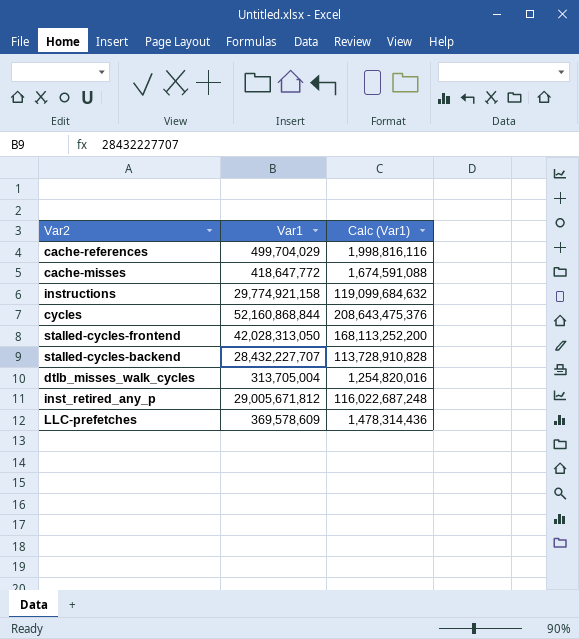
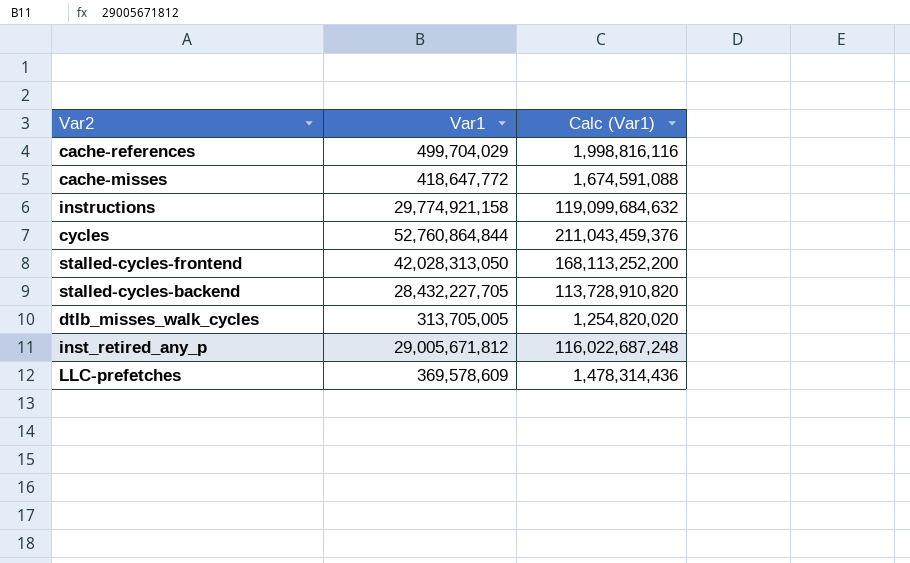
cycles | Var1: 52,160,868,844 -> 52,760,864,844
cycles | Calc (Var1): 208,643,475,376 -> 211,043,459,376
stalled-cycles-backend | Var1: 28,432,227,707 -> 28,432,227,705
stalled-cycles-backend | Calc (Var1): 113,728,910,828 -> 113,728,910,820
dtlb_misses_walk_cycles | Var1: 313,705,004 -> 313,705,005
dtlb_misses_walk_cycles | Calc (Var1): 1,254,820,016 -> 1,254,820,020

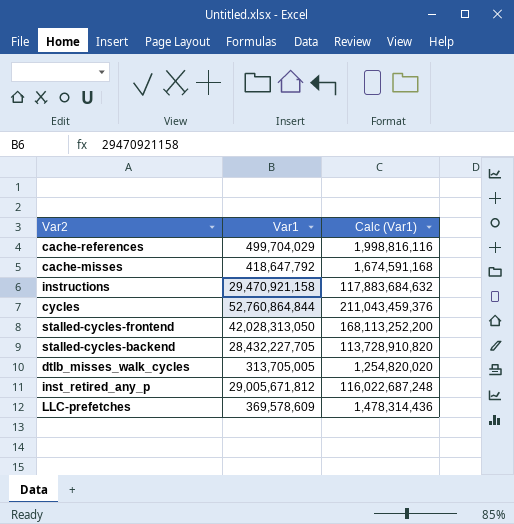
cache-misses | Var1: 418,647,772 -> 418,647,792
cache-misses | Calc (Var1): 1,674,591,088 -> 1,674,591,168
instructions | Var1: 29,774,921,158 -> 29,470,921,158
instructions | Calc (Var1): 119,099,684,632 -> 117,883,684,632

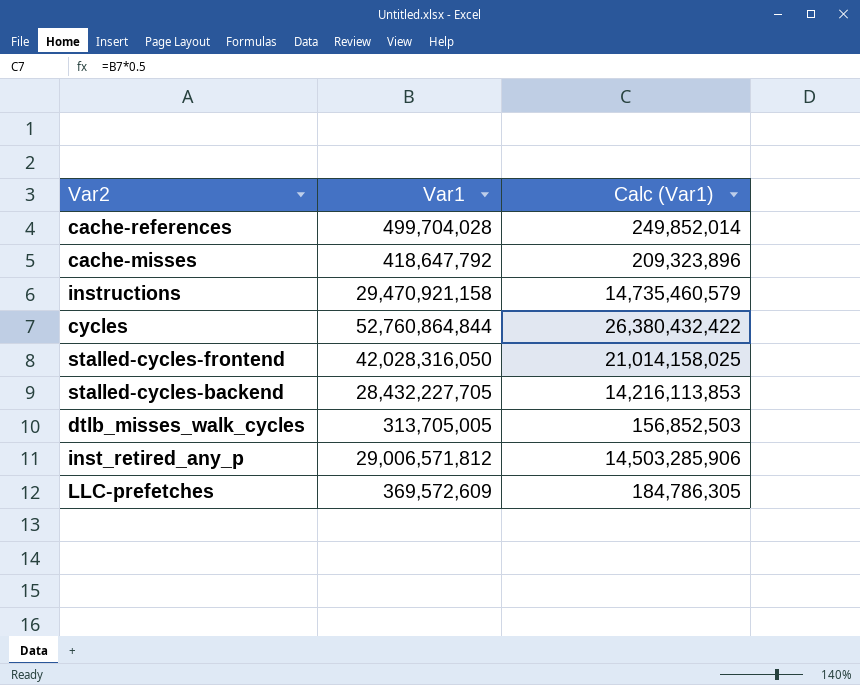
column Calc (Var1) | formula: [Var1] * 4 -> [Var1] * 0.5
cache-references | Var1: 499,704,029 -> 499,704,028
stalled-cycles-frontend | Var1: 42,028,313,050 -> 42,028,316,050
inst_retired_any_p | Var1: 29,005,671,812 -> 29,006,571,812
LLC-prefetches | Var1: 369,578,609 -> 369,572,609

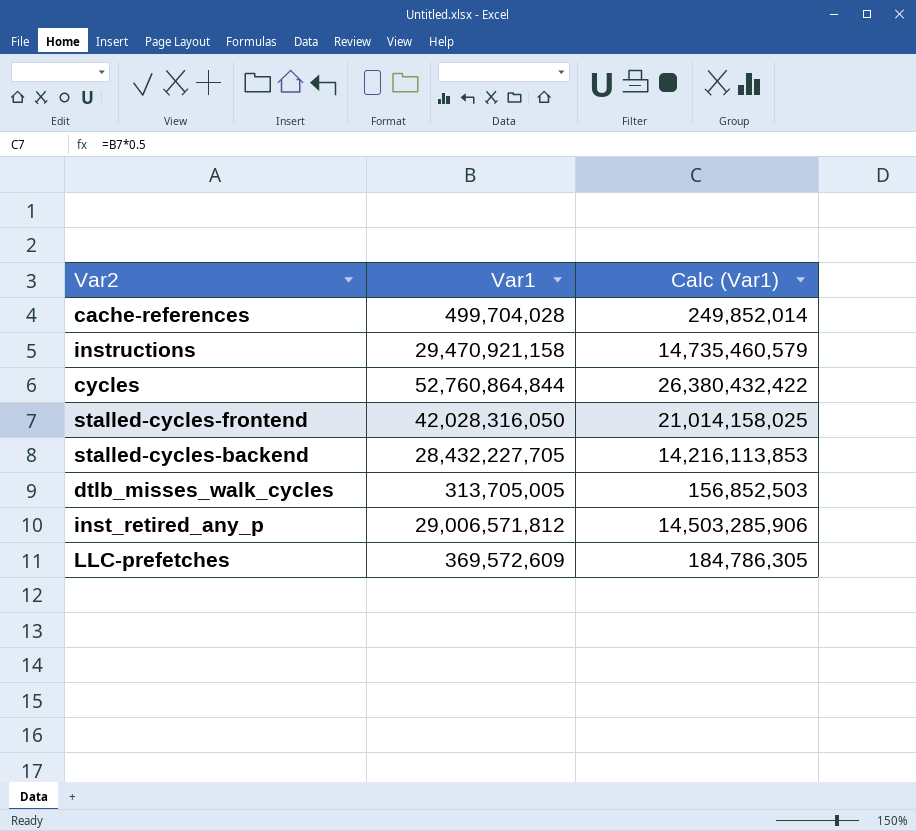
row cache-misses: 418,647,792 | 209,323,896 -> none

